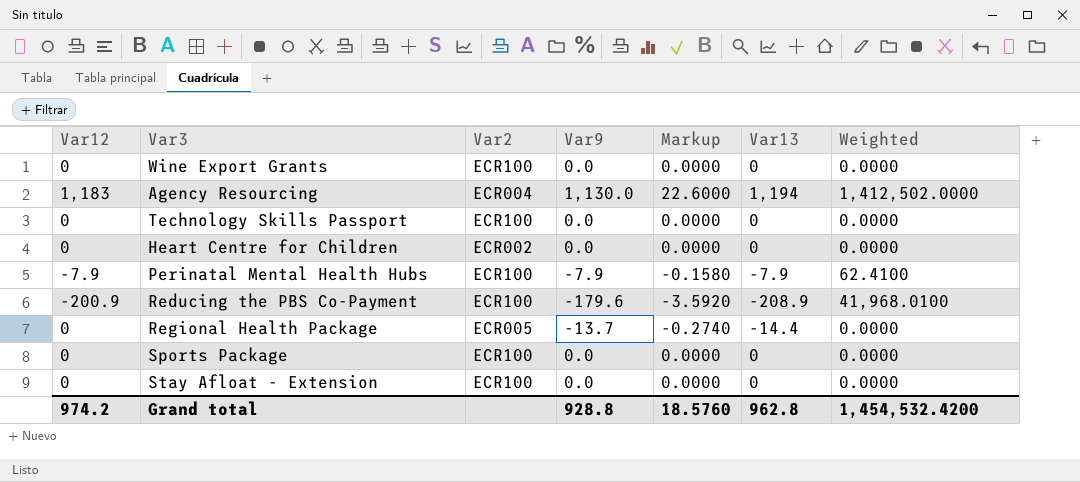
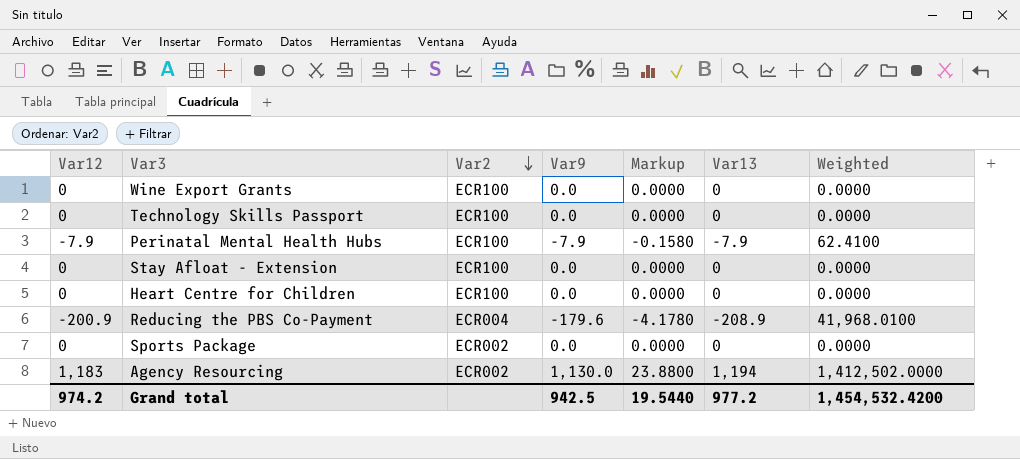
row order: none -> Var2 descending
column Markup | formula: [Var9] * 0.02 -> [Var13] * 0.02
row Regional Health Package: 0 | ECR005 | -13.7 | -0.2740 | -14.4 | 0.0000 -> none
Heart Centre for Children | Var2: ECR002 -> ECR100
Reducing the PBS Co-Payment | Var2: ECR100 -> ECR004
Sports Package | Var2: ECR100 -> ECR002
Agency Resourcing | Var2: ECR004 -> ECR002
Grand total | Var9: 928.8 -> 942.5
Grand total | Markup: 18.5760 -> 19.5440
Grand total | Var13: 962.8 -> 977.2

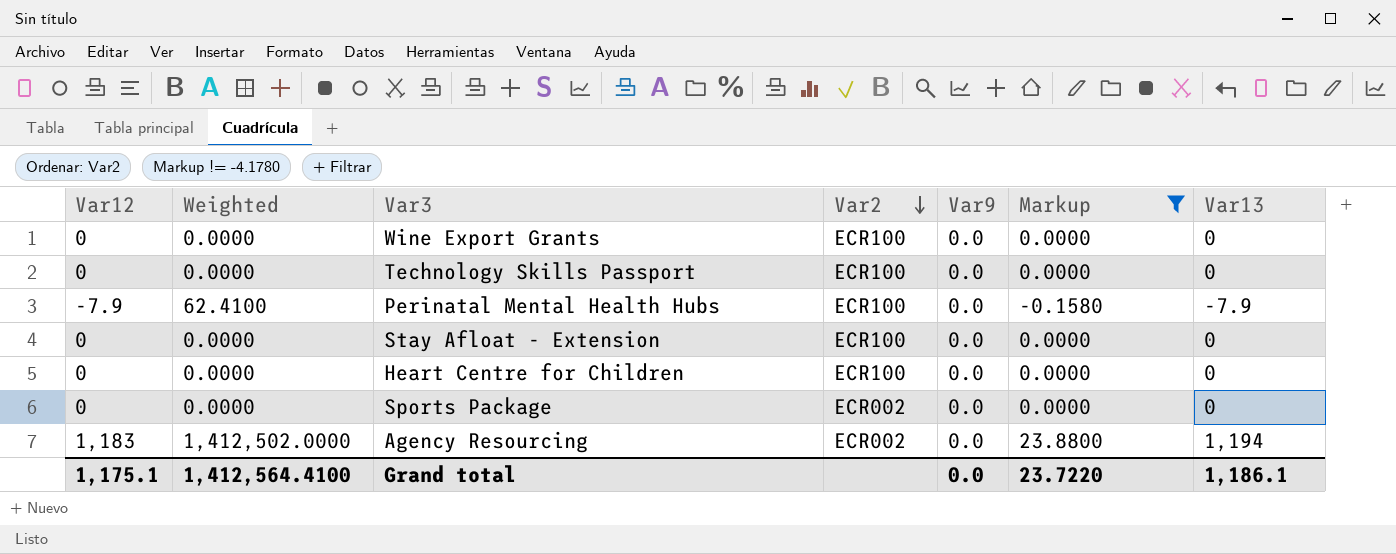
filter: none -> Markup != -4.1780
column Weighted | position: 7 -> 2
Perinatal Mental Health Hubs | Var9: -7.9 -> 0.0
Agency Resourcing | Var9: 1,130.0 -> 0.0
Grand total | Var12: 974.2 -> 1,175.1
Grand total | Weighted: 1,454,532.4200 -> 1,412,564.4100
Grand total | Var9: 942.5 -> 0.0
Grand total | Markup: 19.5440 -> 23.7220
Grand total | Var13: 977.2 -> 1,186.1

